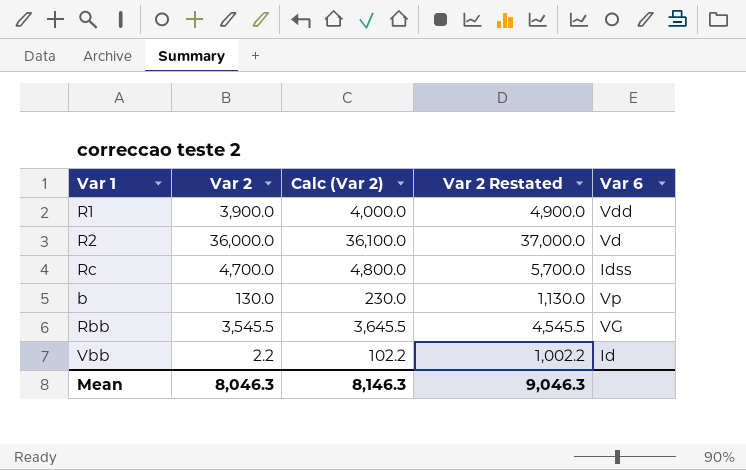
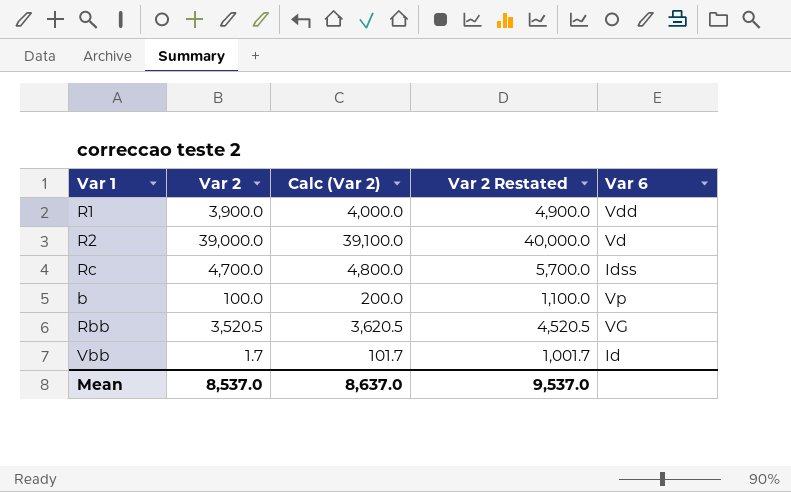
R2 | Var 2: 36,000.0 -> 39,000.0
R2 | Calc (Var 2): 36,100.0 -> 39,100.0
R2 | Var 2 Restated: 37,000.0 -> 40,000.0
b | Var 2: 130.0 -> 100.0
b | Calc (Var 2): 230.0 -> 200.0
b | Var 2 Restated: 1,130.0 -> 1,100.0
Rbb | Var 2: 3,545.5 -> 3,520.5
Rbb | Calc (Var 2): 3,645.5 -> 3,620.5
Rbb | Var 2 Restated: 4,545.5 -> 4,520.5
Vbb | Var 2: 2.2 -> 1.7
Vbb | Calc (Var 2): 102.2 -> 101.7
Vbb | Var 2 Restated: 1,002.2 -> 1,001.7
Mean | Var 2: 8,046.3 -> 8,537.0
Mean | Calc (Var 2): 8,146.3 -> 8,637.0
Mean | Var 2 Restated: 9,046.3 -> 9,537.0

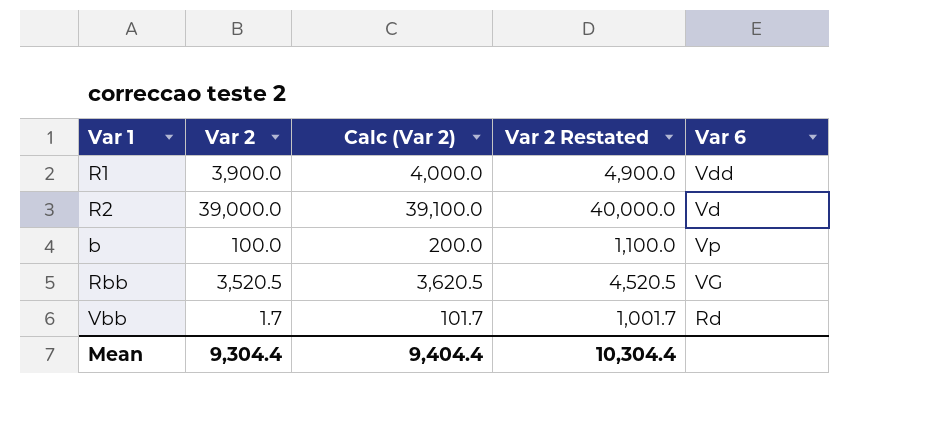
row Rc: 4,700.0 | 4,800.0 | 5,700.0 | Idss -> none
Vbb | Var 6: Id -> Rd
Mean | Var 2: 8,537.0 -> 9,304.4
Mean | Calc (Var 2): 8,637.0 -> 9,404.4
Mean | Var 2 Restated: 9,537.0 -> 10,304.4

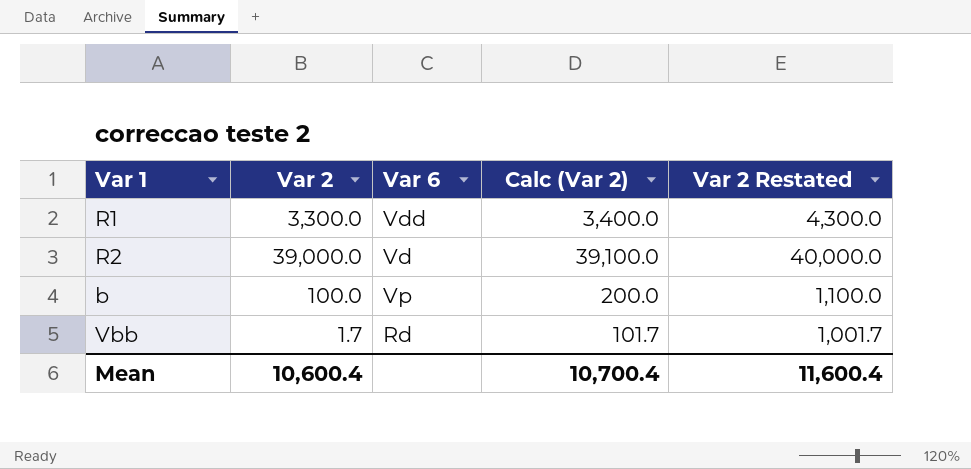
column Var 6 | position: 5 -> 3
row Rbb: 3,520.5 | 3,620.5 | 4,520.5 | VG -> none
R1 | Var 2: 3,900.0 -> 3,300.0
R1 | Calc (Var 2): 4,000.0 -> 3,400.0
R1 | Var 2 Restated: 4,900.0 -> 4,300.0
Mean | Var 2: 9,304.4 -> 10,600.4
Mean | Calc (Var 2): 9,404.4 -> 10,700.4
Mean | Var 2 Restated: 10,304.4 -> 11,600.4

